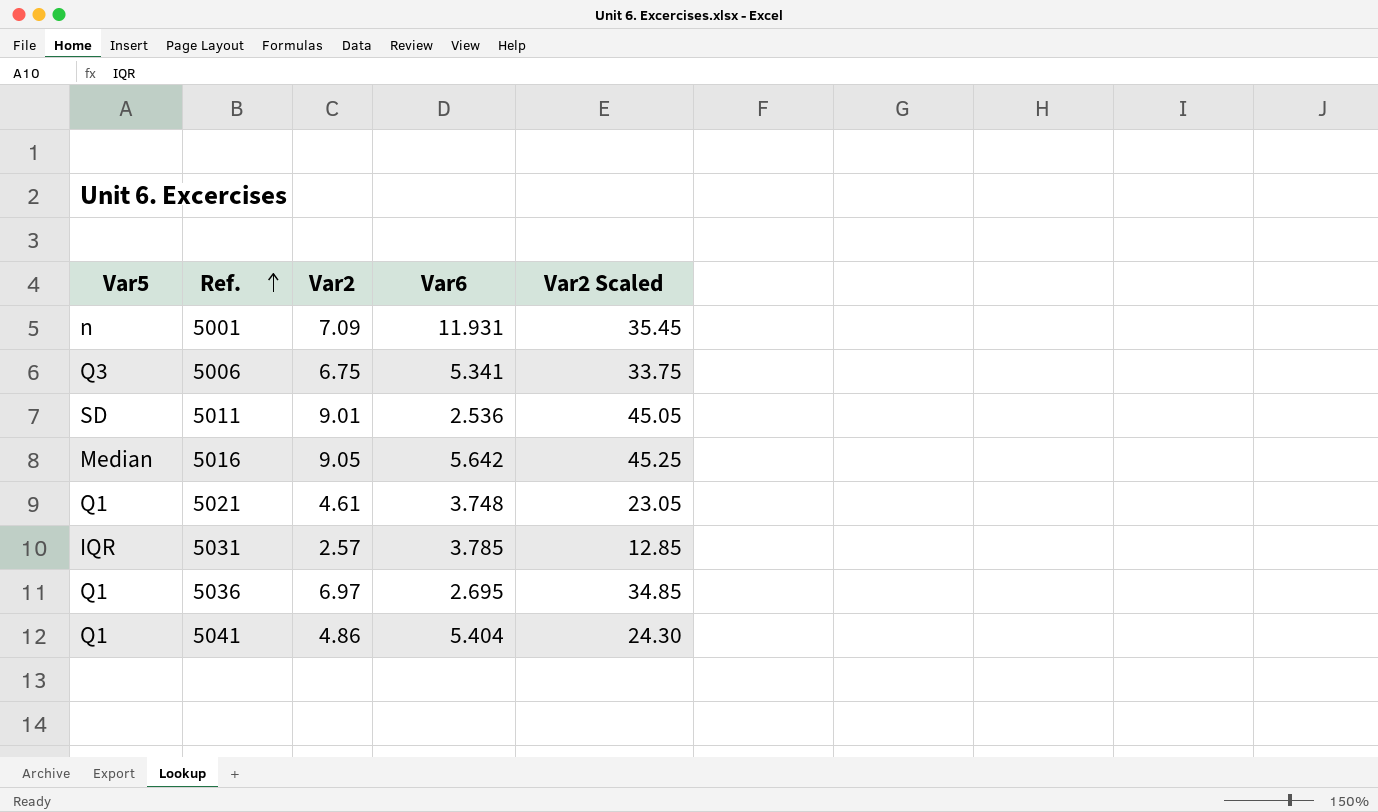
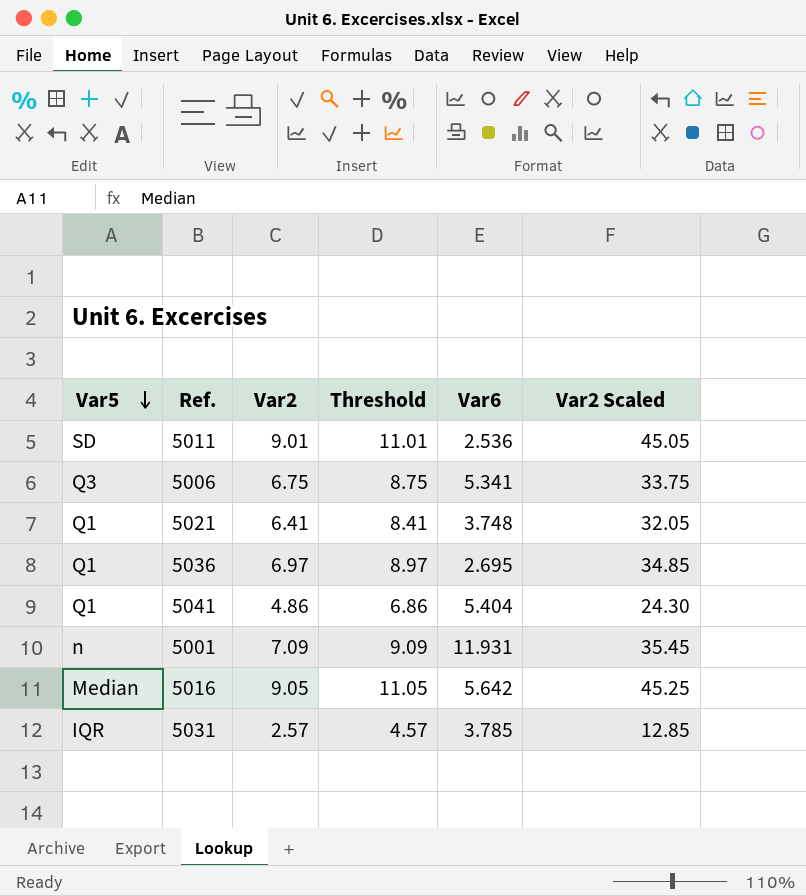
row order: Ref. ascending -> Var5 descending
column Threshold | formula: none -> [Var2] + 2
5021 | Var2: 4.61 -> 6.41
5021 | Var2 Scaled: 23.05 -> 32.05

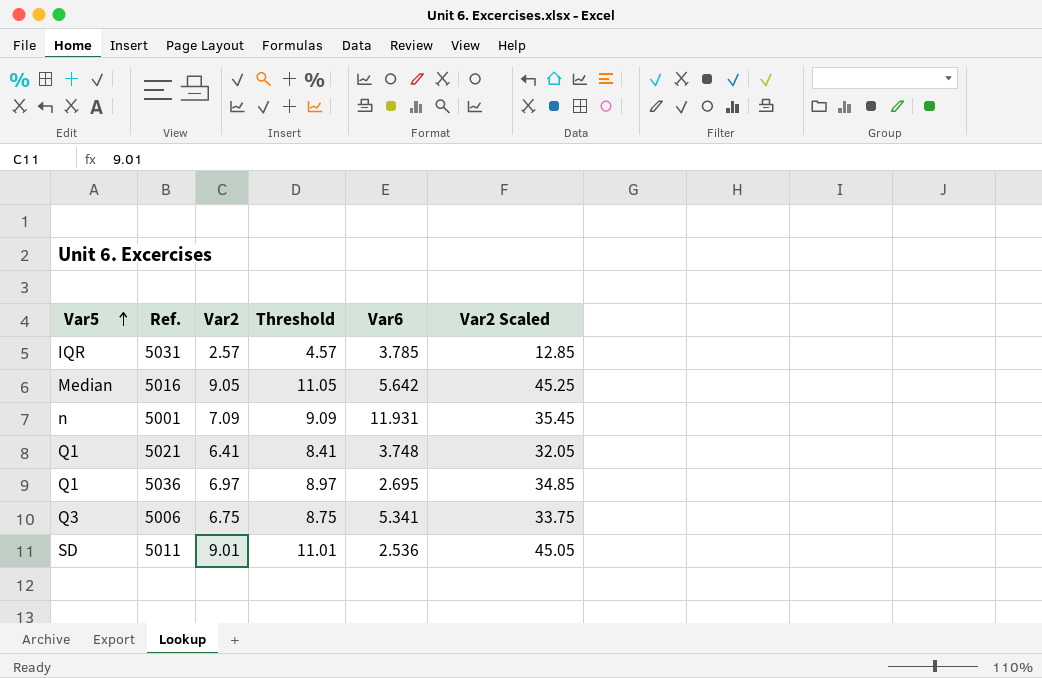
row order: Var5 descending -> Var5 ascending
row 5041: Q1 | 4.86 | 6.86 | 5.404 | 24.30 -> none

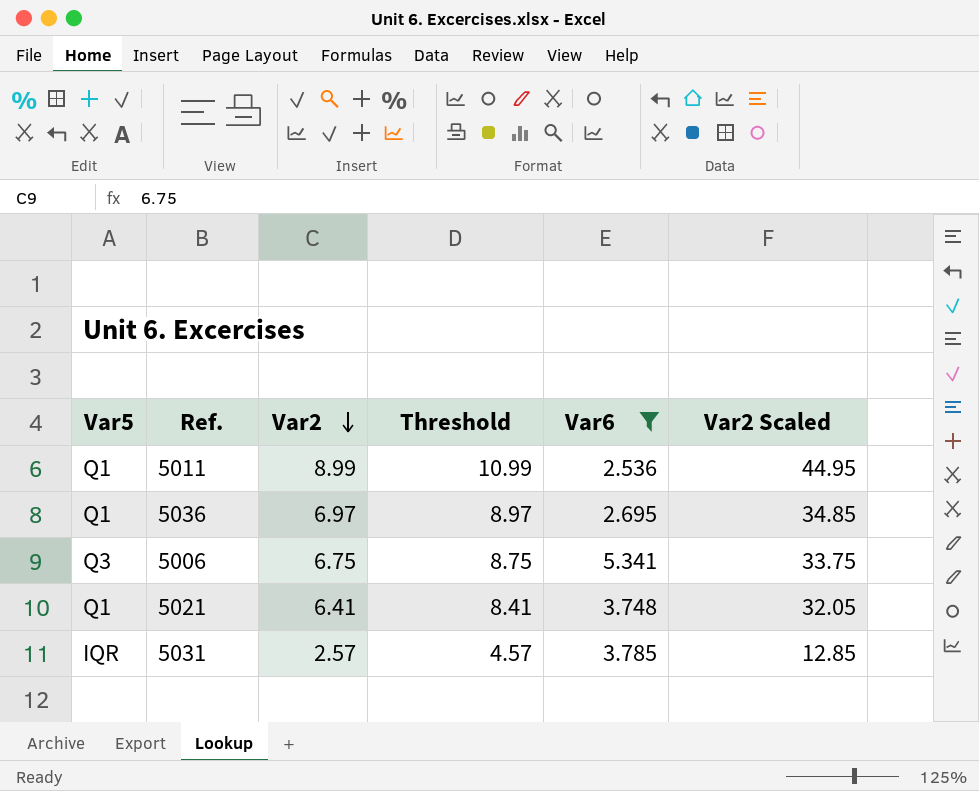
filter: none -> Var6 <= 5.341
row order: Var5 ascending -> Var2 descending
5011 | Var5: SD -> Q1
5011 | Var2: 9.01 -> 8.99
5011 | Threshold: 11.01 -> 10.99
5011 | Var2 Scaled: 45.05 -> 44.95

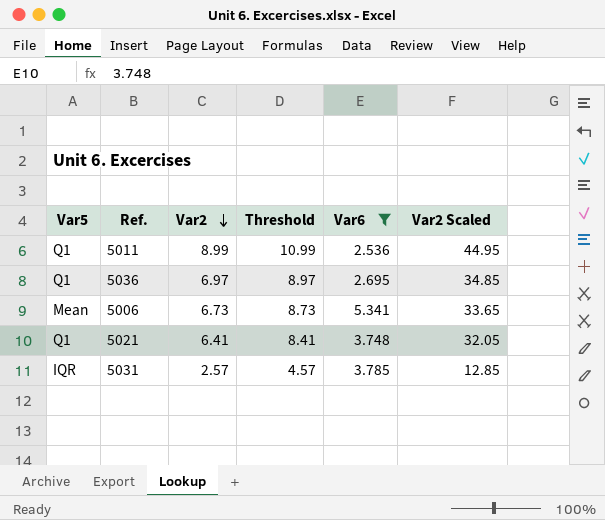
5006 | Var5: Q3 -> Mean
5006 | Var2: 6.75 -> 6.73
5006 | Threshold: 8.75 -> 8.73
5006 | Var2 Scaled: 33.75 -> 33.65

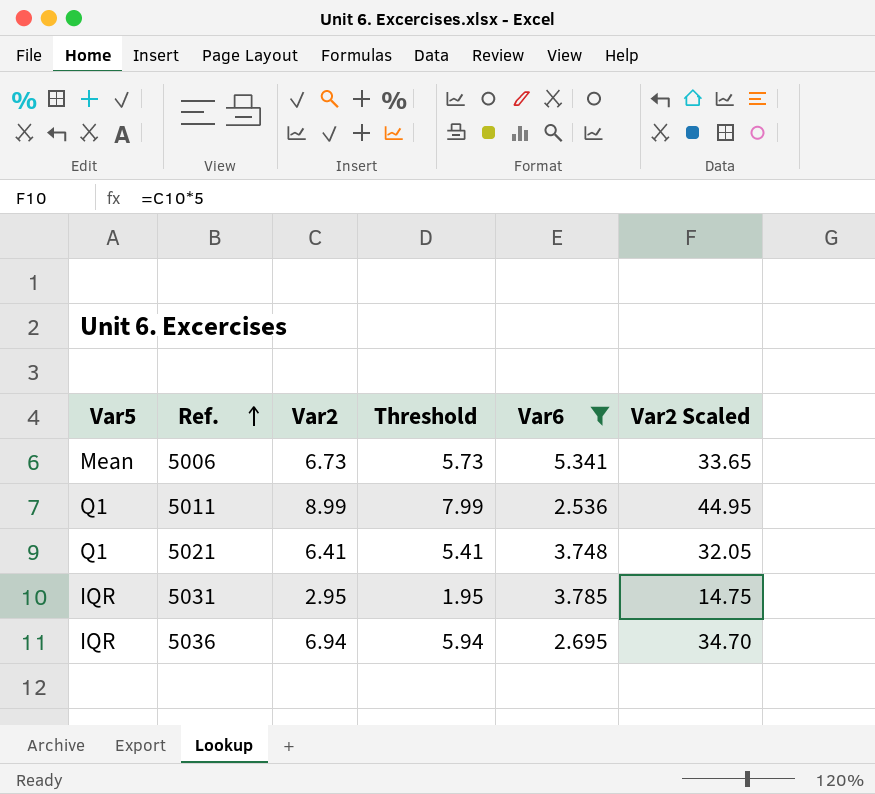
row order: Var2 descending -> Ref. ascending
column Threshold | formula: [Var2] + 2 -> [Var2] - 1
5031 | Var2: 2.57 -> 2.95
5031 | Var2 Scaled: 12.85 -> 14.75
5036 | Var5: Q1 -> IQR
5036 | Var2: 6.97 -> 6.94
5036 | Var2 Scaled: 34.85 -> 34.70

